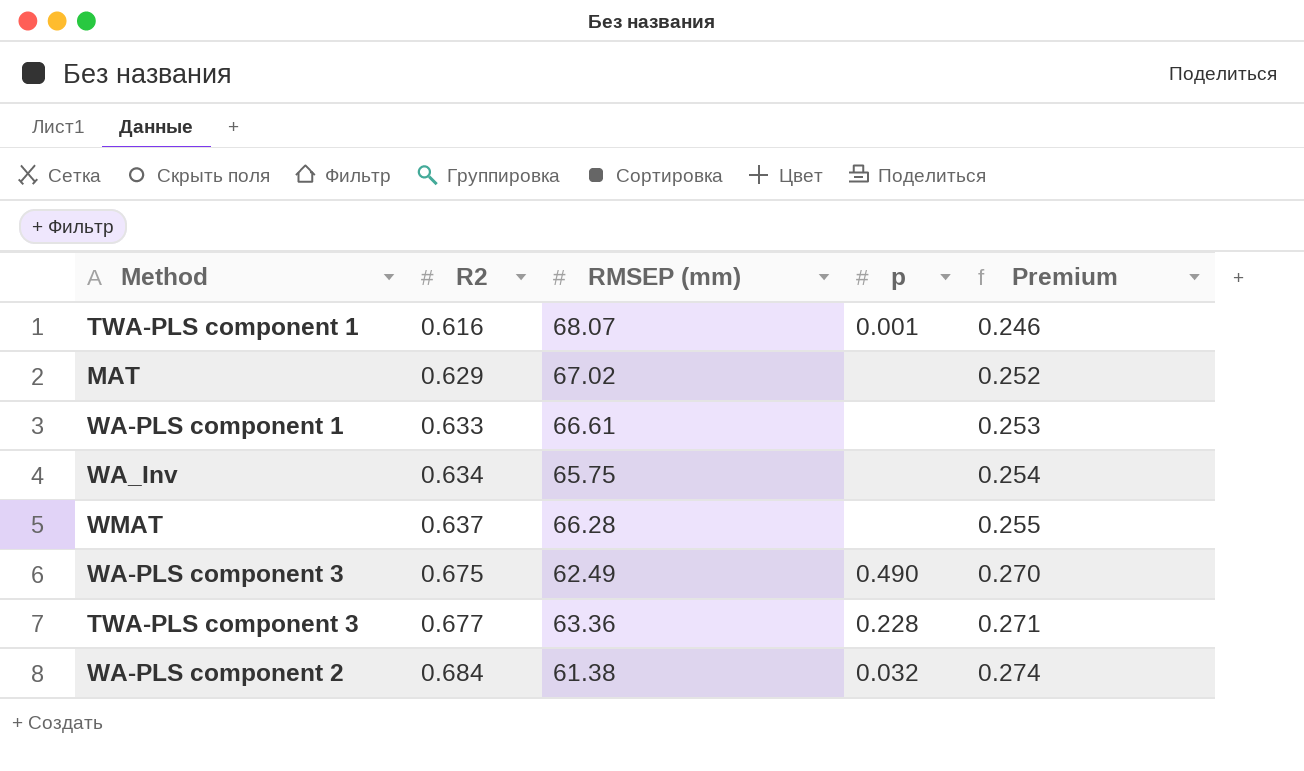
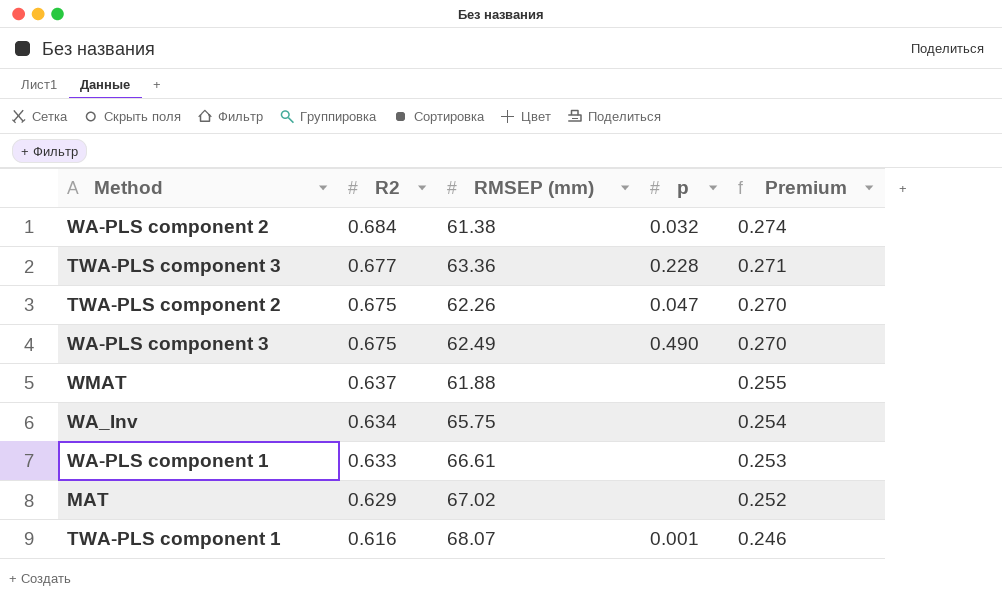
row order: R2 ascending -> R2 descending
row TWA-PLS component 2: none -> 0.675 | 62.26 | 0.047 | 0.270
WMAT | RMSEP (mm): 66.28 -> 61.88

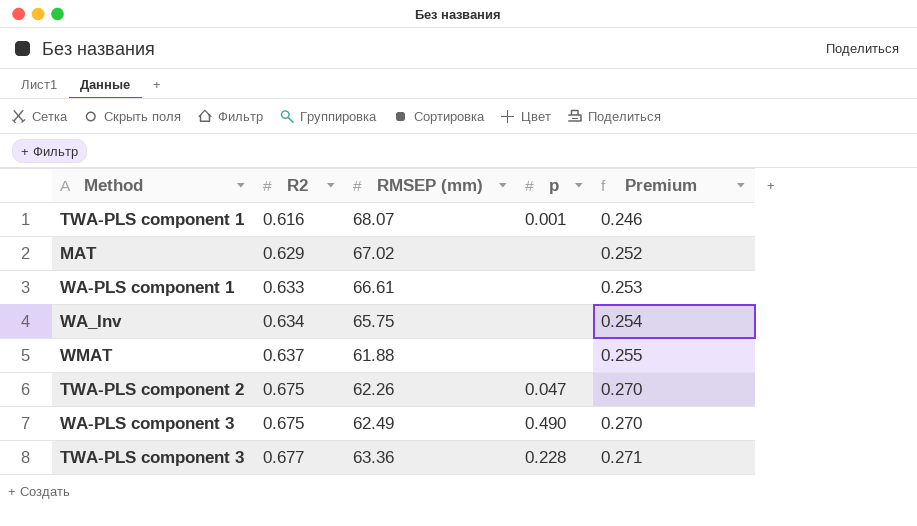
row order: R2 descending -> R2 ascending
row WA-PLS component 2: 0.684 | 61.38 | 0.032 | 0.274 -> none

